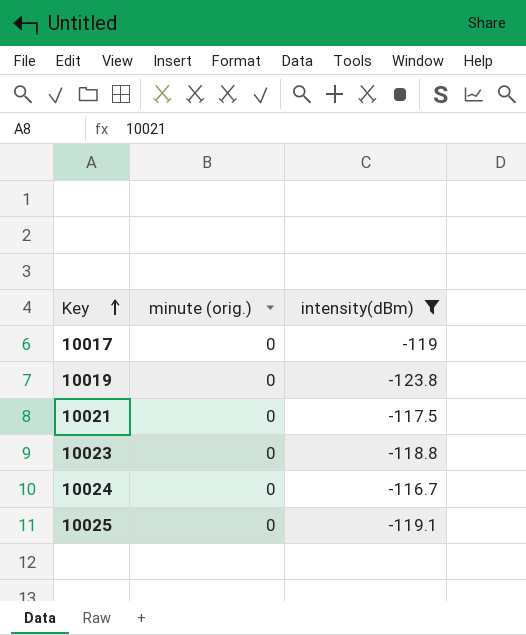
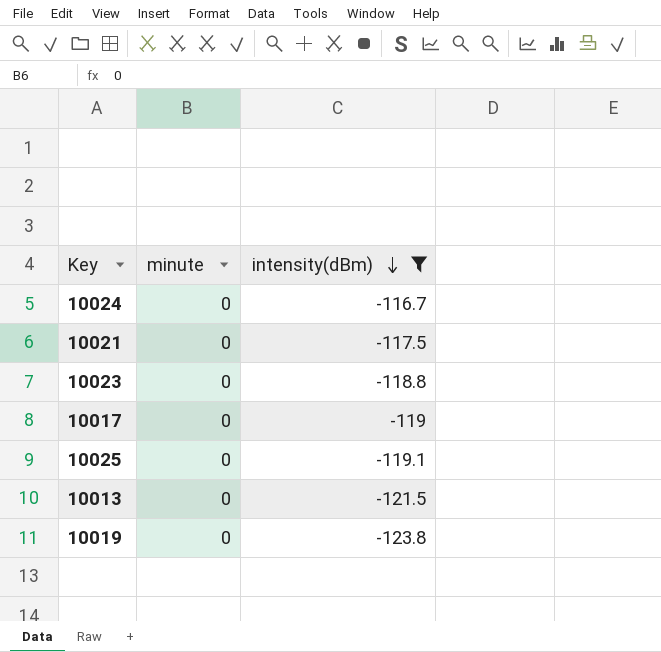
row order: Key ascending -> intensity(dBm) descending
column name: minute (orig.) -> minute
row 10013: none -> 0 | -121.5

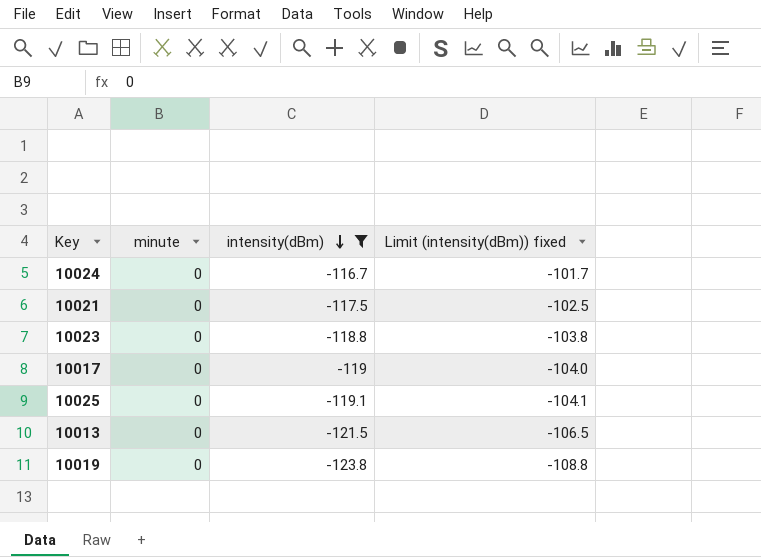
column Limit (intensity(dBm)) fixed | formula: none -> [intensity(dBm)] + 15

